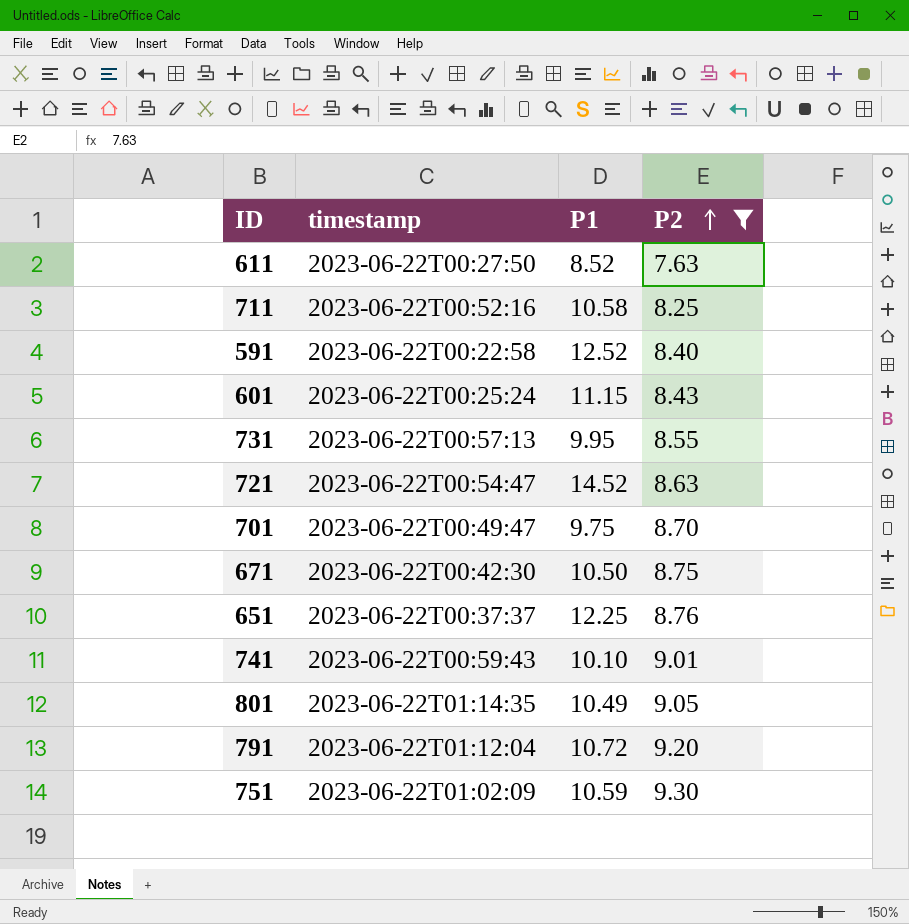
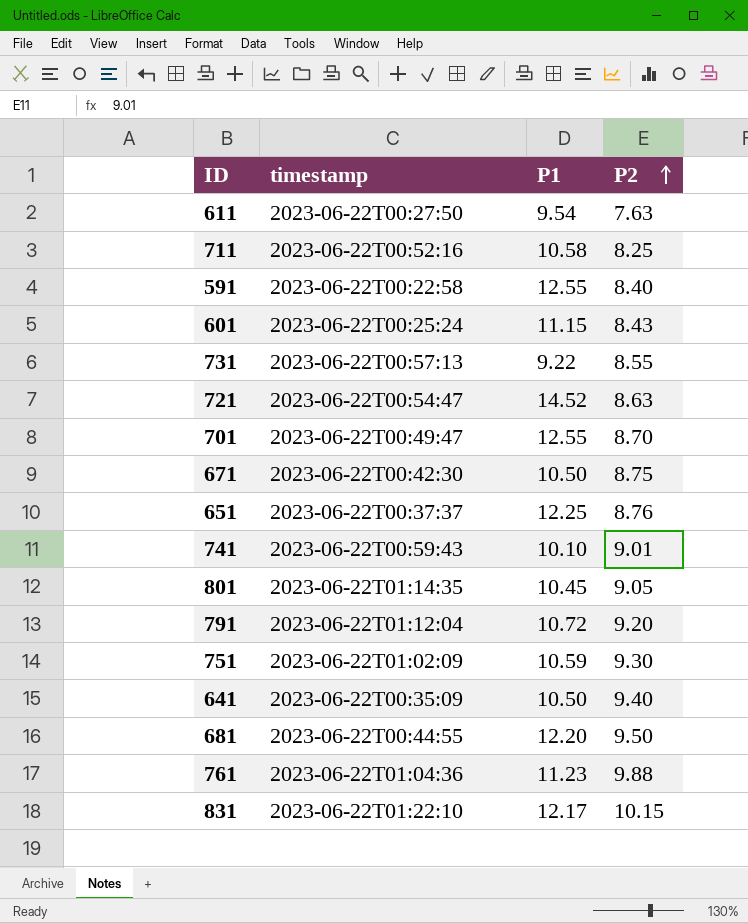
filter: P2 <= 9.30 -> none
611 | P1: 8.52 -> 9.54
591 | P1: 12.52 -> 12.55
731 | P1: 9.95 -> 9.22
701 | P1: 9.75 -> 12.55
801 | P1: 10.49 -> 10.45

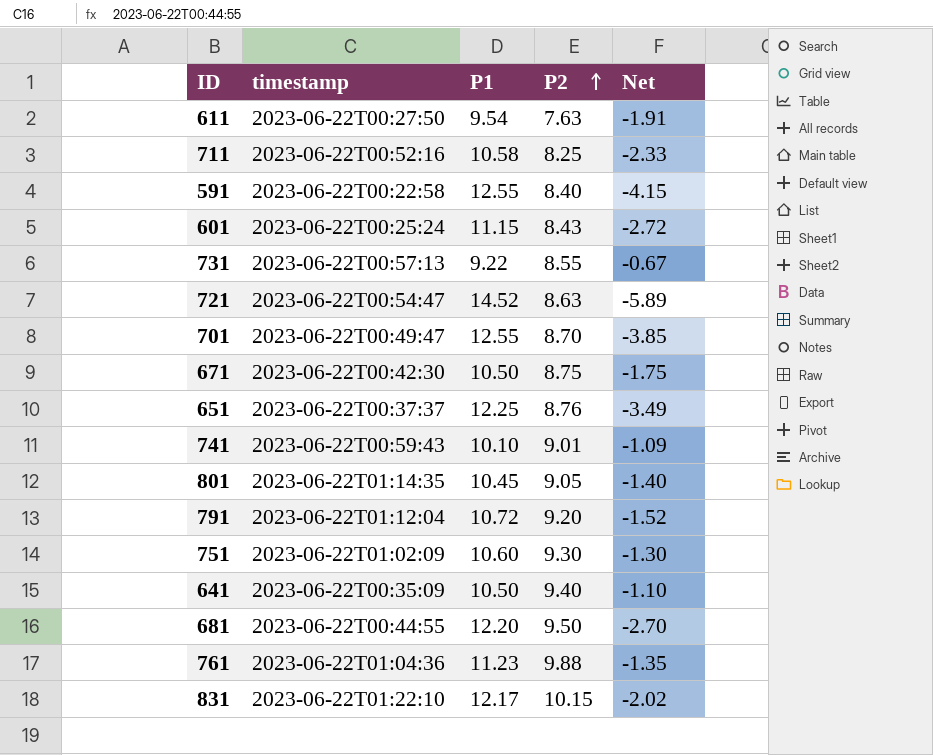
column Net | formula: none -> [P2] - [P1]
751 | P1: 10.59 -> 10.60

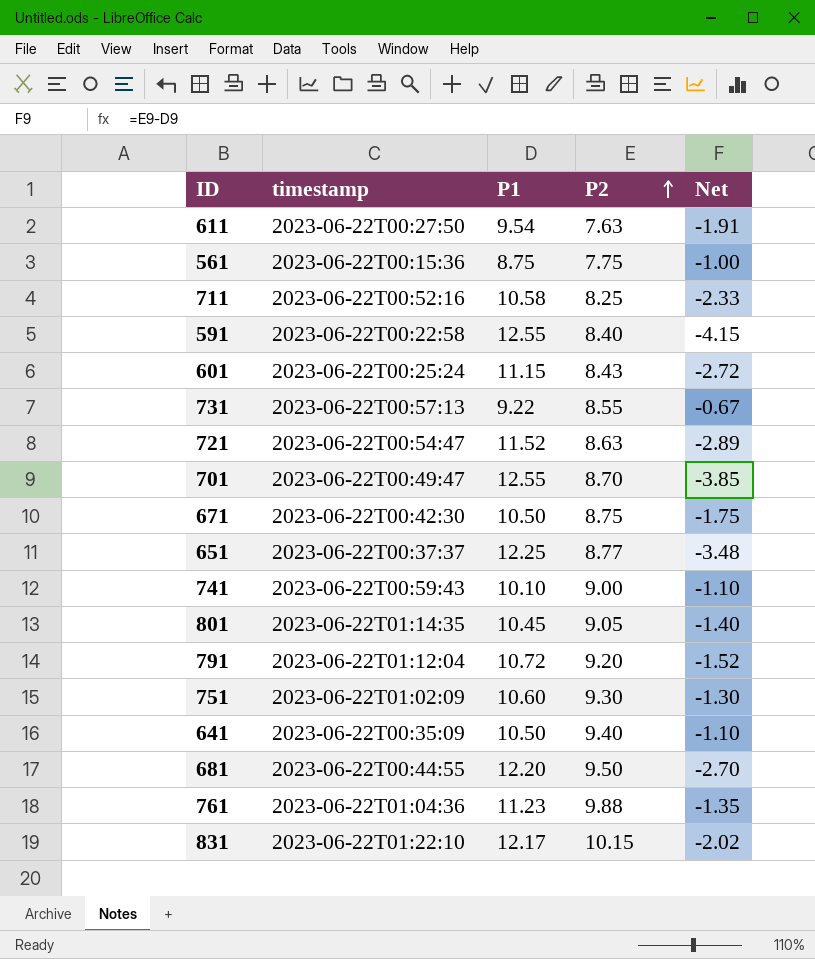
row 561: none -> 2023-06-22T00:15:36 | 8.75 | 7.75 | -1.00
721 | P1: 14.52 -> 11.52
721 | Net: -5.89 -> -2.89
651 | P2: 8.76 -> 8.77
651 | Net: -3.49 -> -3.48
741 | P2: 9.01 -> 9.00
741 | Net: -1.09 -> -1.10

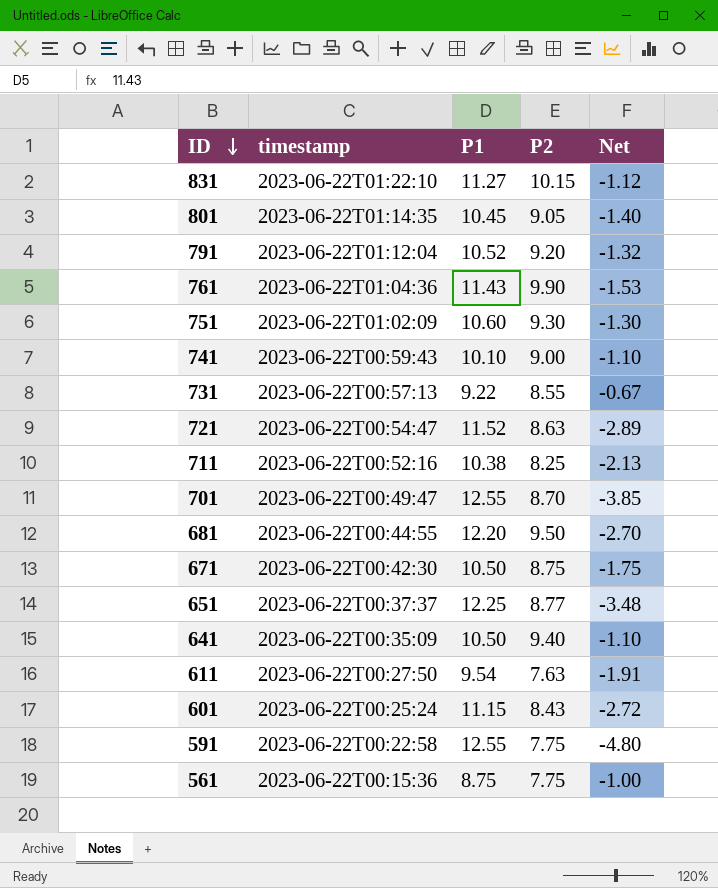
row order: P2 ascending -> ID descending
831 | P1: 12.17 -> 11.27
831 | Net: -2.02 -> -1.12
791 | P1: 10.72 -> 10.52
791 | Net: -1.52 -> -1.32
761 | P1: 11.23 -> 11.43
761 | P2: 9.88 -> 9.90
761 | Net: -1.35 -> -1.53
711 | P1: 10.58 -> 10.38
711 | Net: -2.33 -> -2.13
591 | P2: 8.40 -> 7.75
591 | Net: -4.15 -> -4.80

